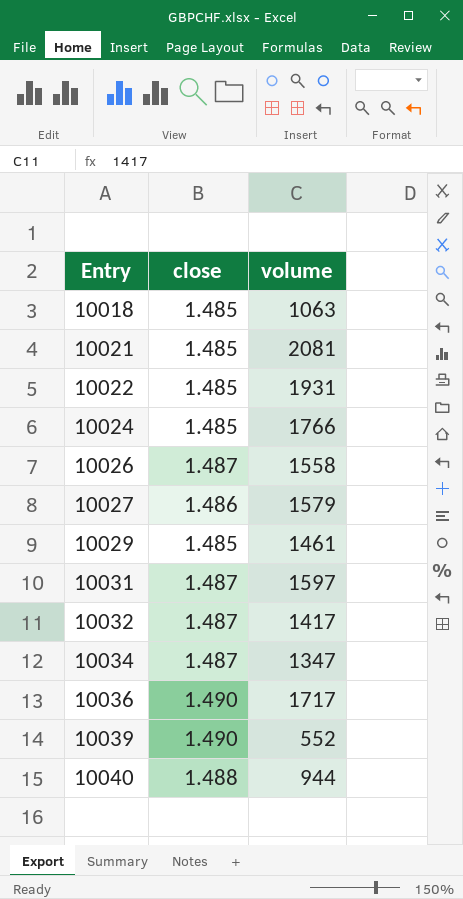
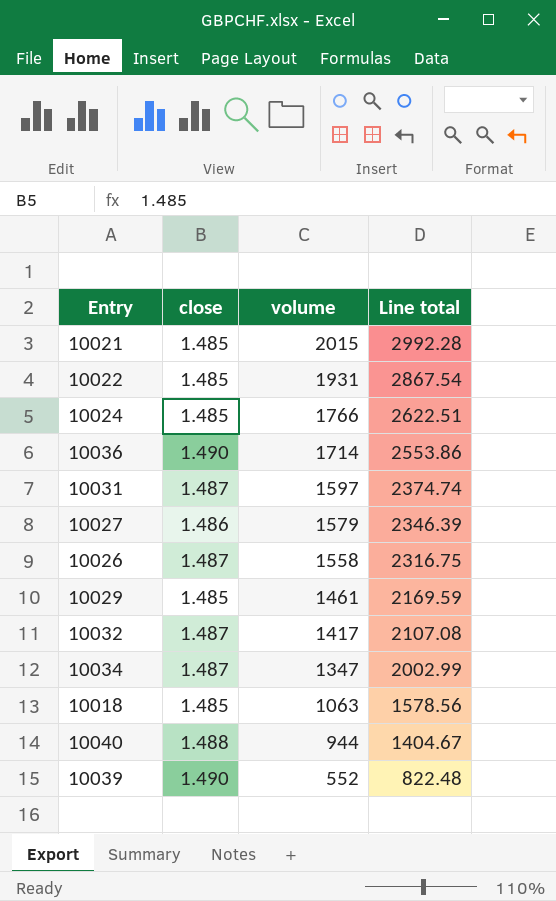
row order: Entry ascending -> volume descending
column Line total | formula: none -> [close] * [volume]
10021 | volume: 2081 -> 2015
10036 | volume: 1717 -> 1714

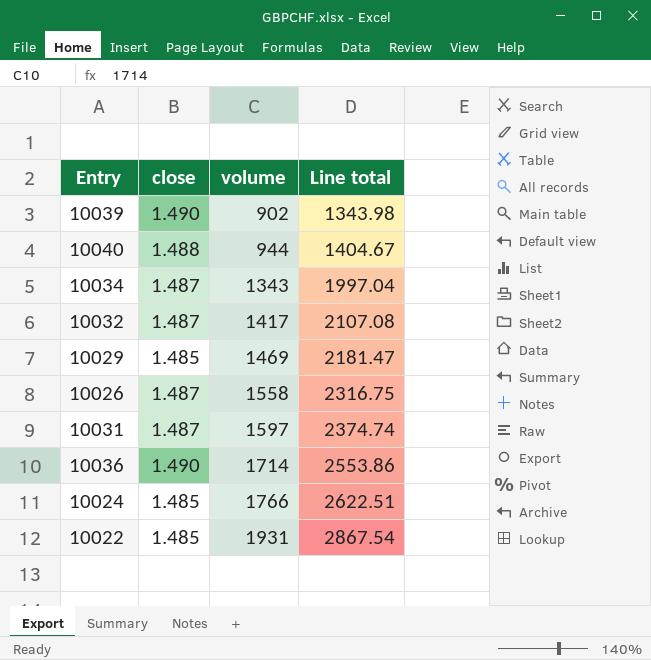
row order: volume descending -> volume ascending
row 10021: 1.485 | 2015 | 2992.28 -> none
row 10027: 1.486 | 1579 | 2346.39 -> none
row 10018: 1.485 | 1063 | 1578.56 -> none
10039 | volume: 552 -> 902
10039 | Line total: 822.48 -> 1343.98
10034 | volume: 1347 -> 1343
10034 | Line total: 2002.99 -> 1997.04
10029 | volume: 1461 -> 1469
10029 | Line total: 2169.59 -> 2181.47

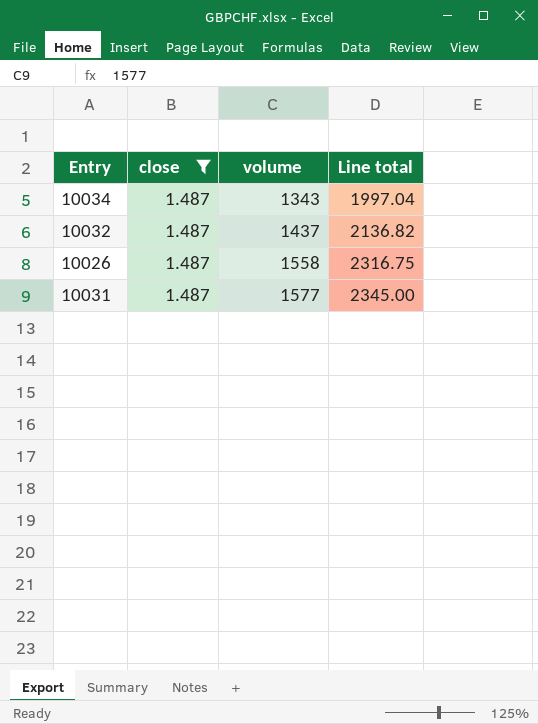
filter: none -> close = 1.487
10032 | volume: 1417 -> 1437
10032 | Line total: 2107.08 -> 2136.82
10031 | volume: 1597 -> 1577
10031 | Line total: 2374.74 -> 2345.00

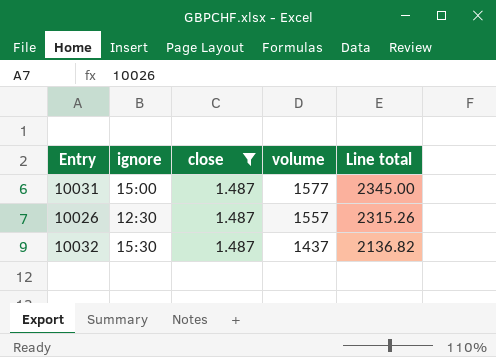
row order: volume ascending -> volume descending
column ignore | position: none -> 2
row 10034: 1.487 | 1343 | 1997.04 -> none
10026 | volume: 1558 -> 1557
10026 | Line total: 2316.75 -> 2315.26

